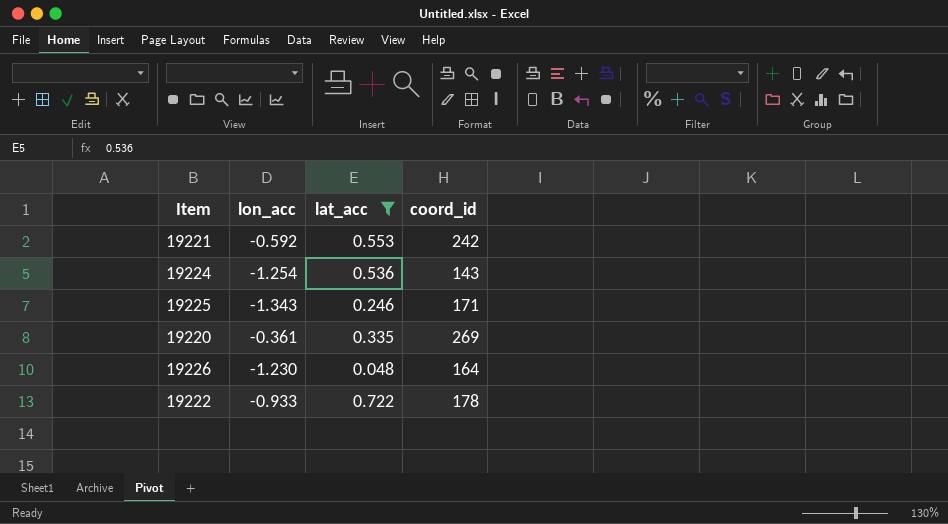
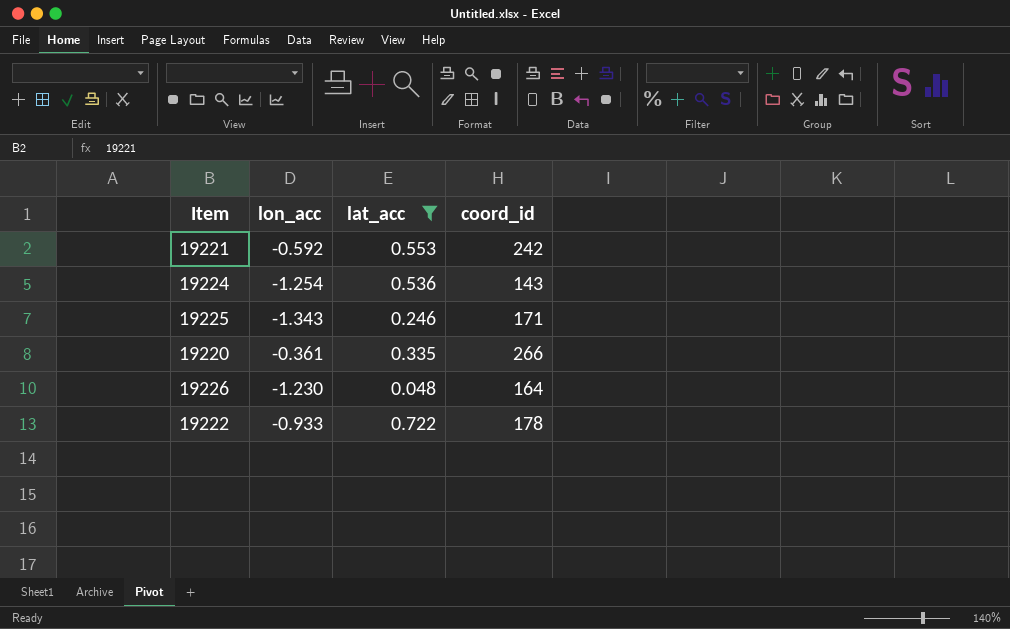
19220 | coord_id: 269 -> 266

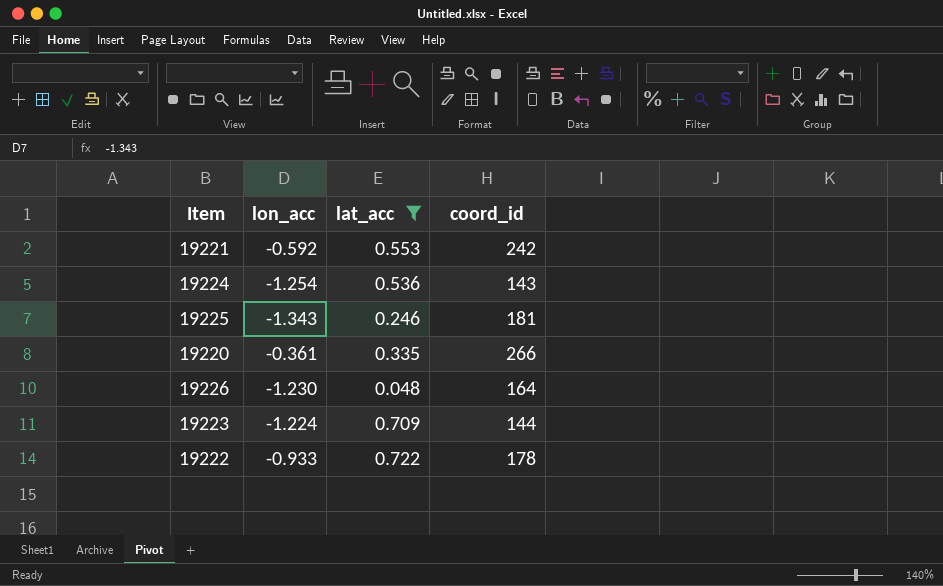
19225 | coord_id: 171 -> 181
row 19223: none -> -1.224 | 0.709 | 144

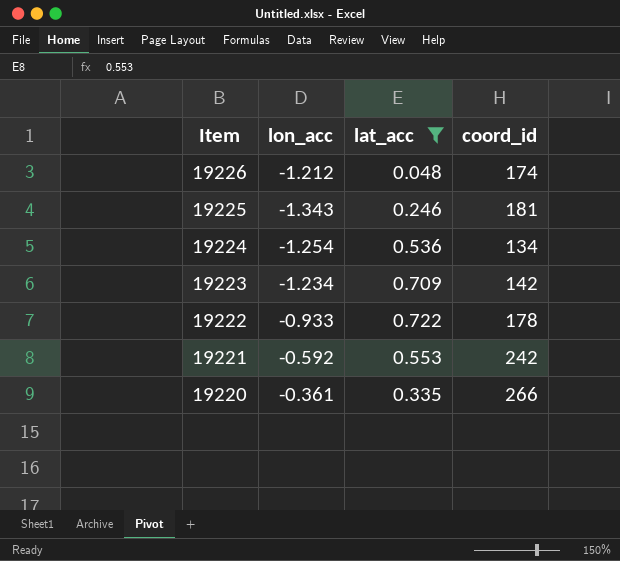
row order: none -> Item descending
19226 | lon_acc: -1.230 -> -1.212
19226 | coord_id: 164 -> 174
19224 | coord_id: 143 -> 134
19223 | lon_acc: -1.224 -> -1.234
19223 | coord_id: 144 -> 142

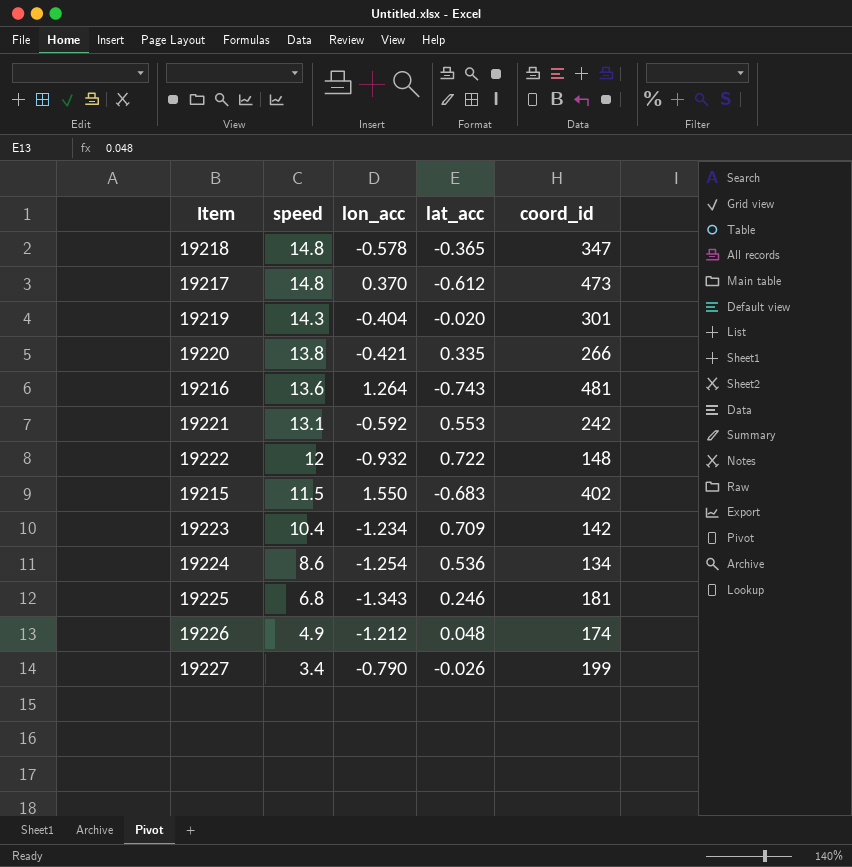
filter: lat_acc >= 0.048 -> none
row order: Item descending -> speed descending
column speed | position: none -> 2
19220 | lon_acc: -0.361 -> -0.421
19222 | lon_acc: -0.933 -> -0.932
19222 | coord_id: 178 -> 148

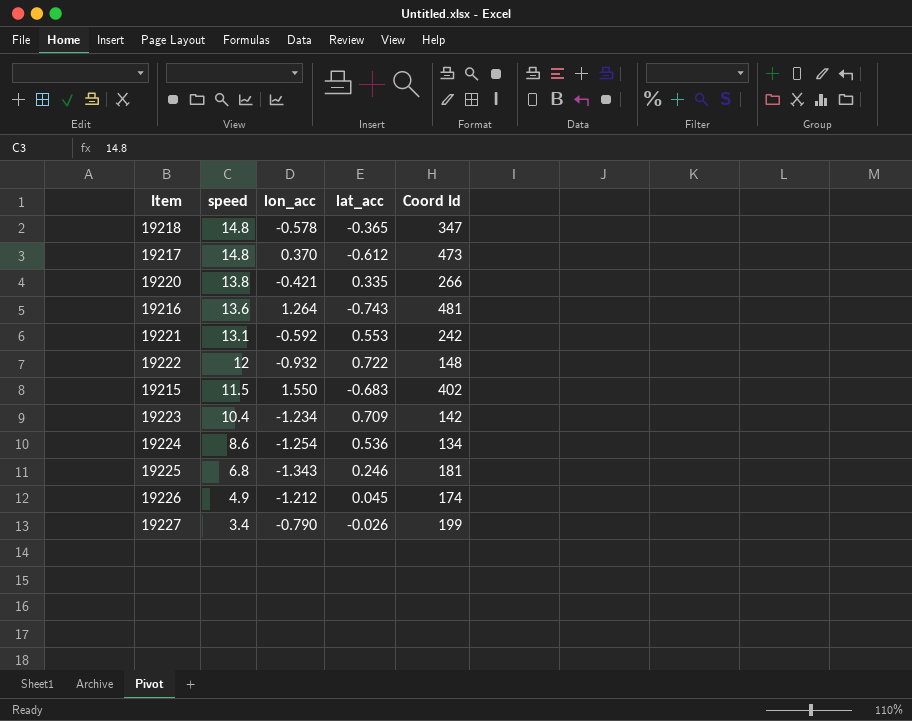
column name: coord_id -> Coord Id
row 19219: 14.3 | -0.404 | -0.020 | 301 -> none
19226 | lat_acc: 0.048 -> 0.045

